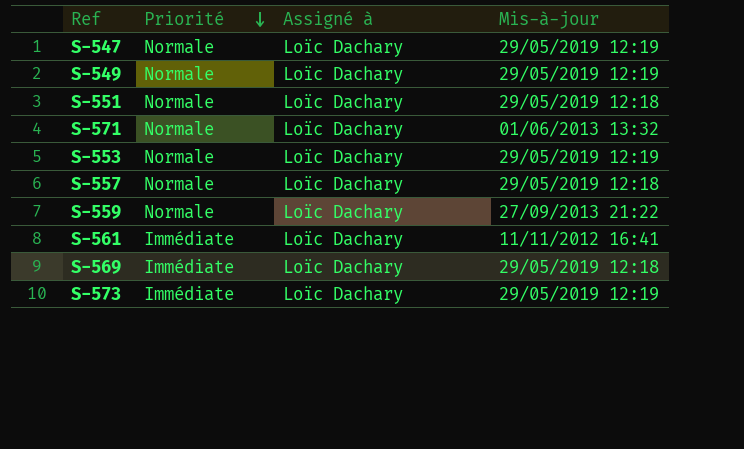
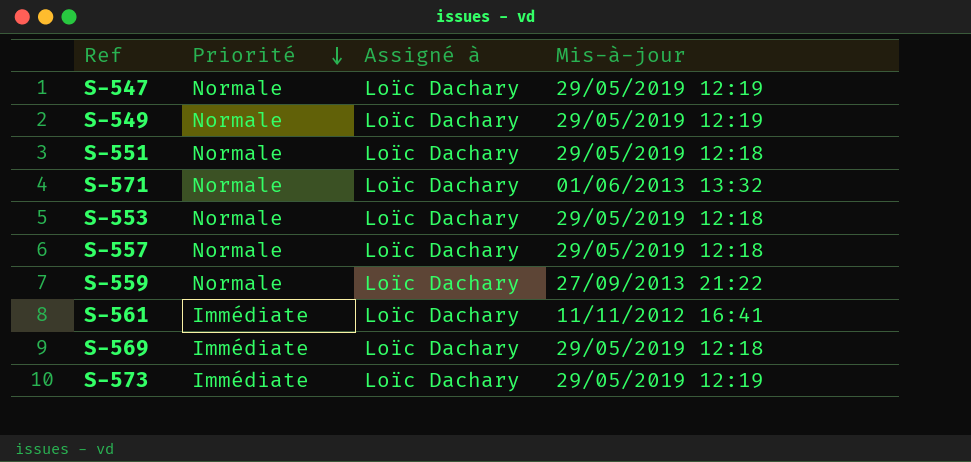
S-553 | Mis-à-jour: 29/05/2019 12:19 -> 29/05/2019 12:18

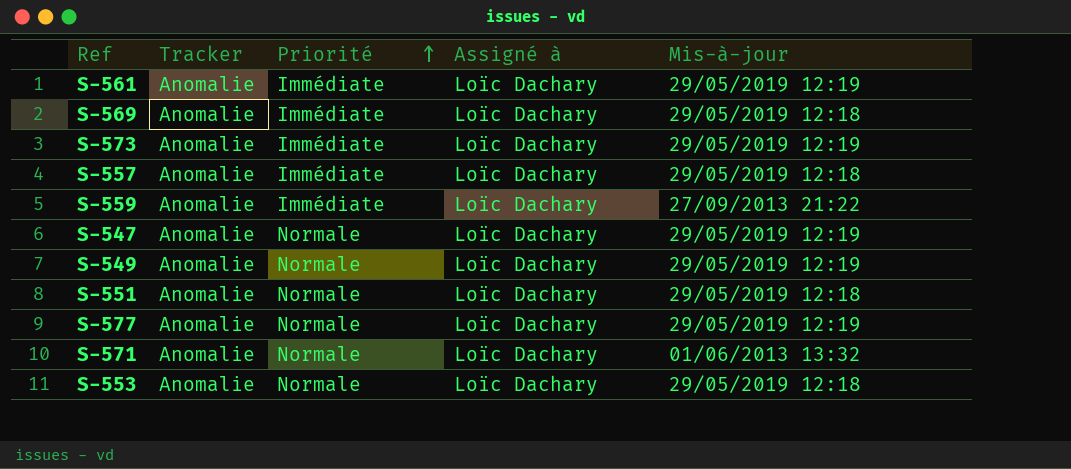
row order: Priorité descending -> Priorité ascending
column Tracker | position: none -> 2
S-561 | Mis-à-jour: 11/11/2012 16:41 -> 29/05/2019 12:19
S-557 | Priorité: Normale -> Immédiate
S-559 | Priorité: Normale -> Immédiate
row S-577: none -> Anomalie | Normale | Loïc Dachary | 29/05/2019 12:19

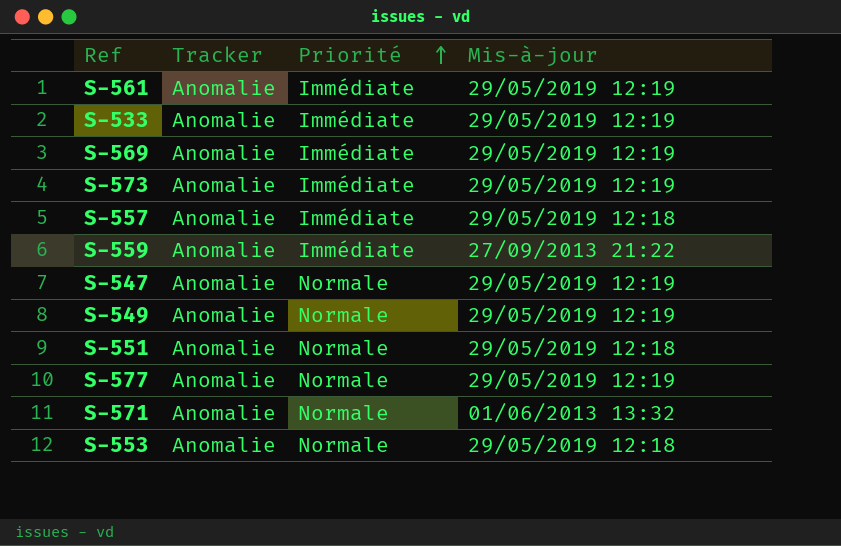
column Assigné à | position: 4 -> none
row S-533: none -> Anomalie | Immédiate | 29/05/2019 12:19
S-569 | Mis-à-jour: 29/05/2019 12:18 -> 29/05/2019 12:19

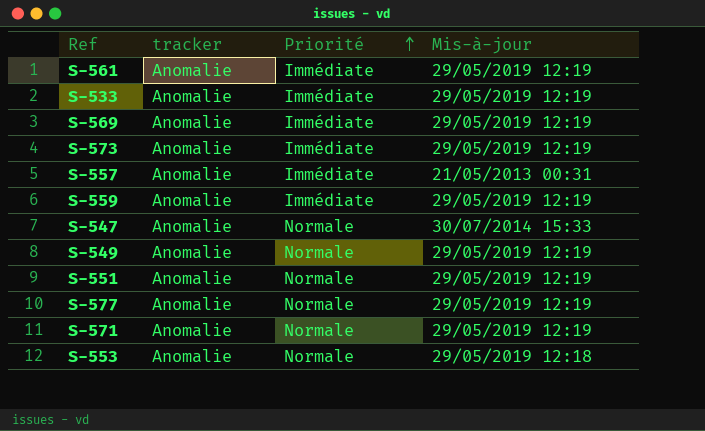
column name: Tracker -> tracker
S-557 | Mis-à-jour: 29/05/2019 12:18 -> 21/05/2013 00:31
S-559 | Mis-à-jour: 27/09/2013 21:22 -> 29/05/2019 12:19
S-547 | Mis-à-jour: 29/05/2019 12:19 -> 30/07/2014 15:33
S-551 | Mis-à-jour: 29/05/2019 12:18 -> 29/05/2019 12:19
S-571 | Mis-à-jour: 01/06/2013 13:32 -> 29/05/2019 12:19

